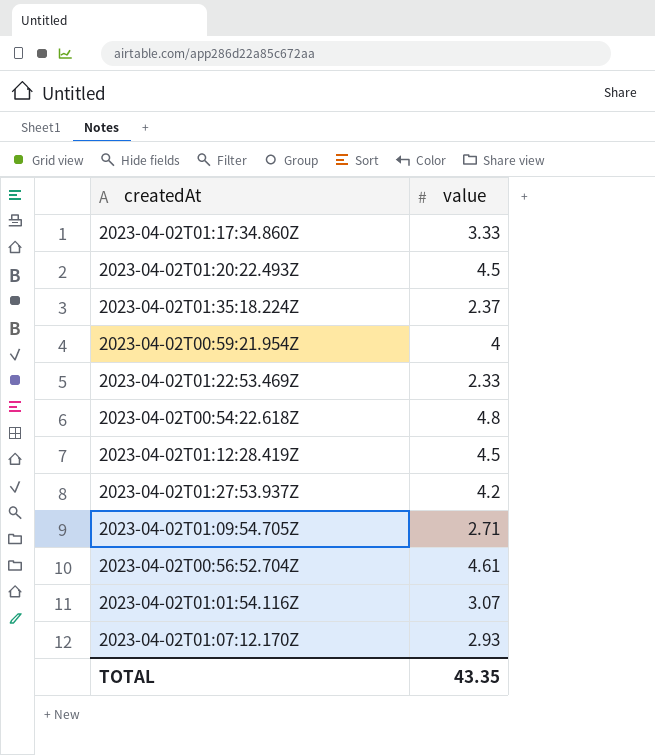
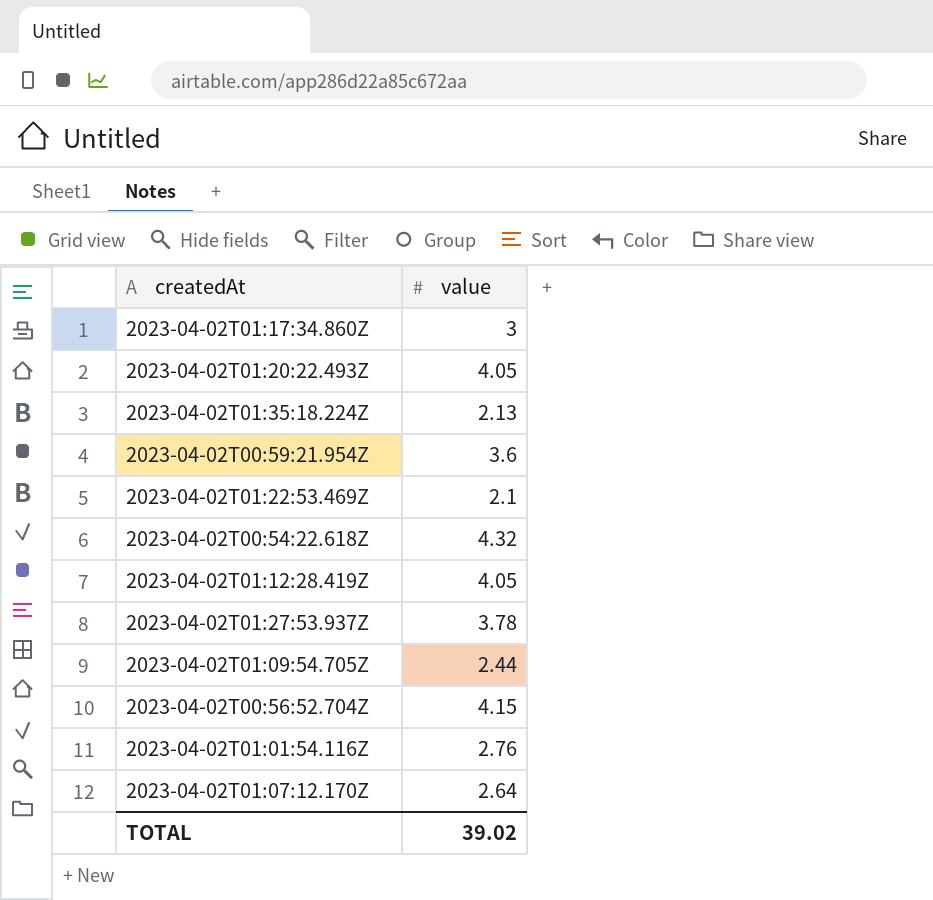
2023-04-02T01:17:34.860Z | value: 3.33 -> 3
2023-04-02T01:20:22.493Z | value: 4.5 -> 4.05
2023-04-02T01:35:18.224Z | value: 2.37 -> 2.13
2023-04-02T00:59:21.954Z | value: 4 -> 3.6
2023-04-02T01:22:53.469Z | value: 2.33 -> 2.1
2023-04-02T00:54:22.618Z | value: 4.8 -> 4.32
2023-04-02T01:12:28.419Z | value: 4.5 -> 4.05
2023-04-02T01:27:53.937Z | value: 4.2 -> 3.78
2023-04-02T01:09:54.705Z | value: 2.71 -> 2.44
2023-04-02T00:56:52.704Z | value: 4.61 -> 4.15
2023-04-02T01:01:54.116Z | value: 3.07 -> 2.76
2023-04-02T01:07:12.170Z | value: 2.93 -> 2.64
TOTAL | value: 43.35 -> 39.02

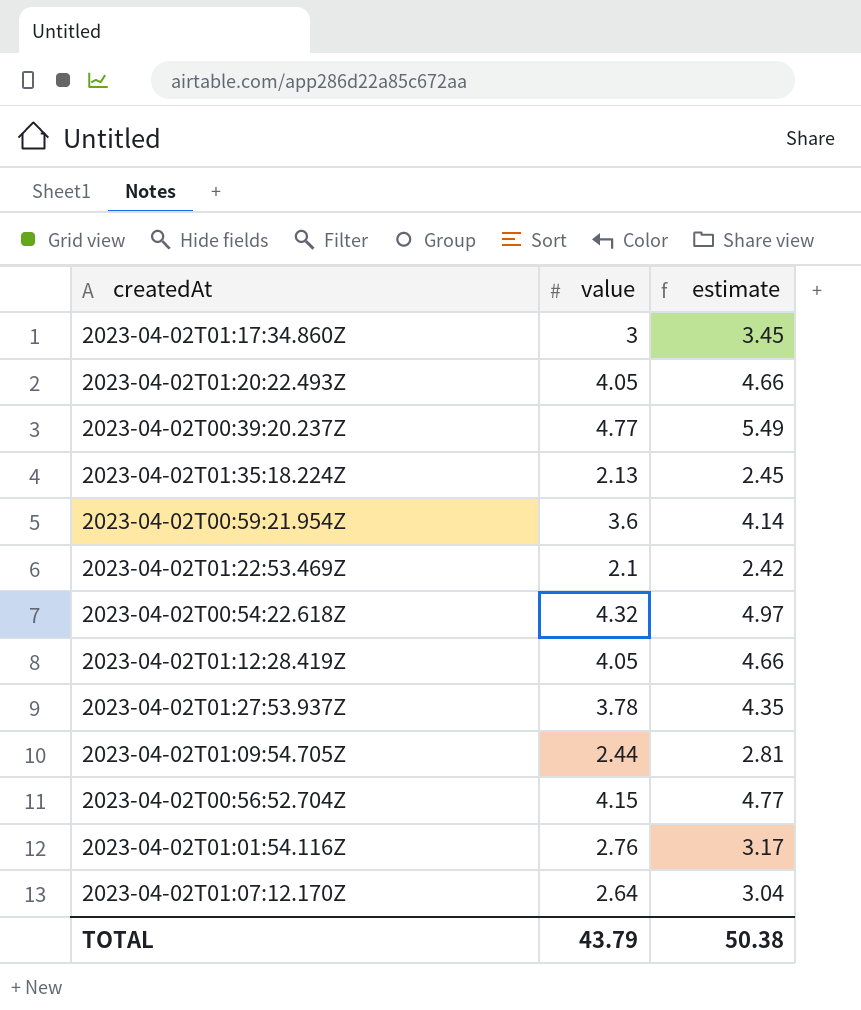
column estimate | formula: none -> [value] * 1.15
row 2023-04-02T00:39:20.237Z: none -> 4.77 | 5.49
TOTAL | value: 39.02 -> 43.79

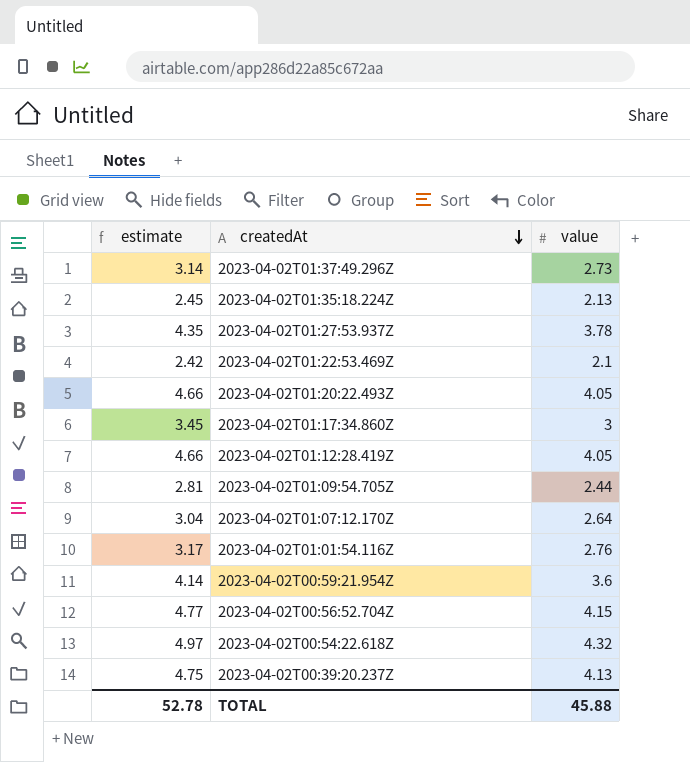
row order: none -> createdAt descending
column estimate | position: 3 -> 1
row 2023-04-02T01:37:49.296Z: none -> 3.14 | 2.73
2023-04-02T00:39:20.237Z | estimate: 5.49 -> 4.75
2023-04-02T00:39:20.237Z | value: 4.77 -> 4.13
TOTAL | estimate: 50.38 -> 52.78
TOTAL | value: 43.79 -> 45.88

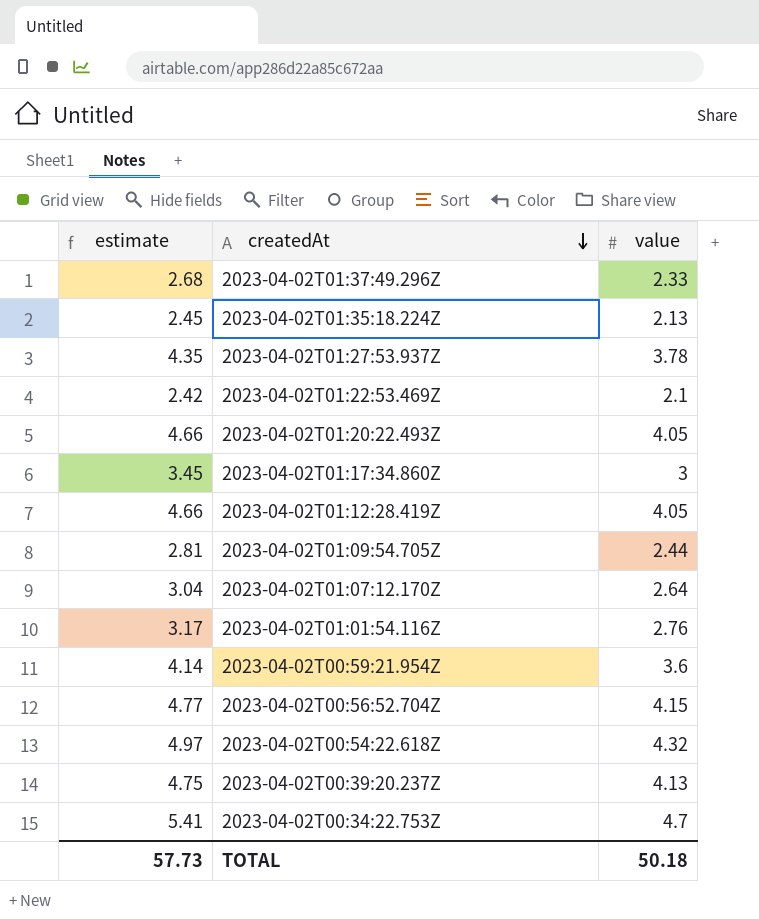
2023-04-02T01:37:49.296Z | estimate: 3.14 -> 2.68
2023-04-02T01:37:49.296Z | value: 2.73 -> 2.33
row 2023-04-02T00:34:22.753Z: none -> 5.41 | 4.7
TOTAL | estimate: 52.78 -> 57.73
TOTAL | value: 45.88 -> 50.18

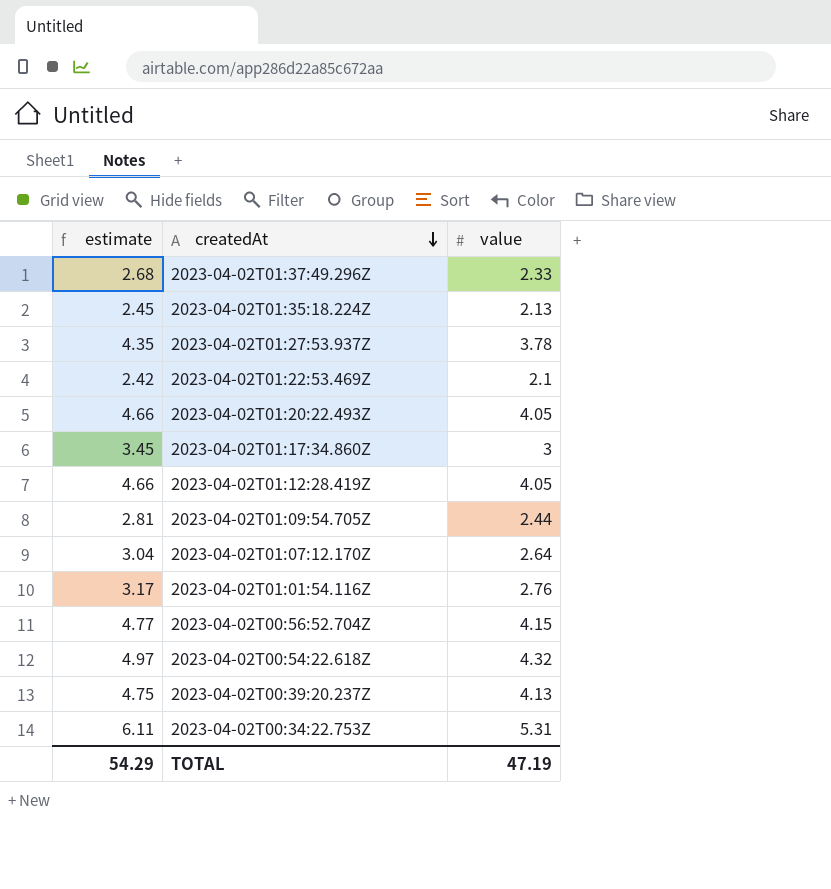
row 2023-04-02T00:59:21.954Z: 4.14 | 3.6 -> none
2023-04-02T00:34:22.753Z | estimate: 5.41 -> 6.11
2023-04-02T00:34:22.753Z | value: 4.7 -> 5.31
TOTAL | estimate: 57.73 -> 54.29
TOTAL | value: 50.18 -> 47.19

